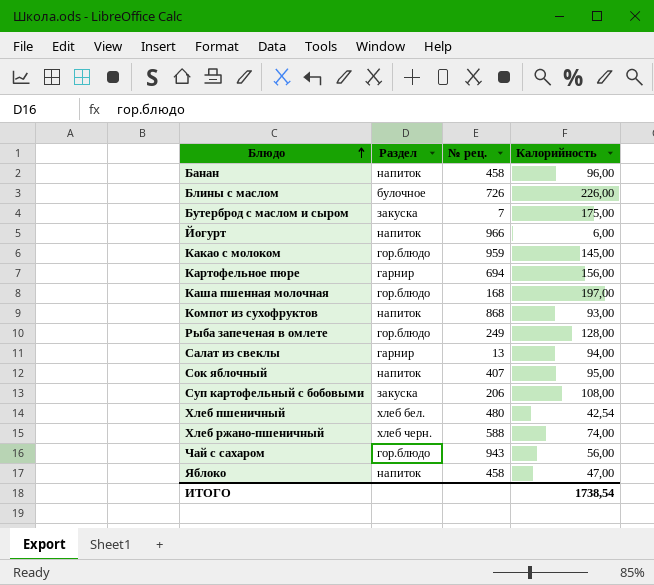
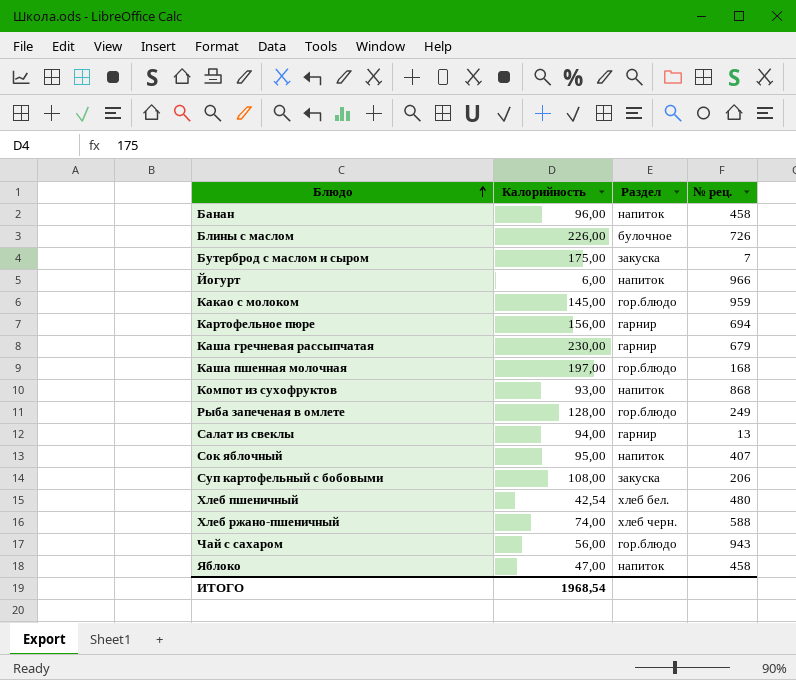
column Калорийность | position: 4 -> 2
row Каша гречневая рассыпчатая: none -> 230,00 | гарнир | 679
ИТОГО | Калорийность: 1738,54 -> 1968,54

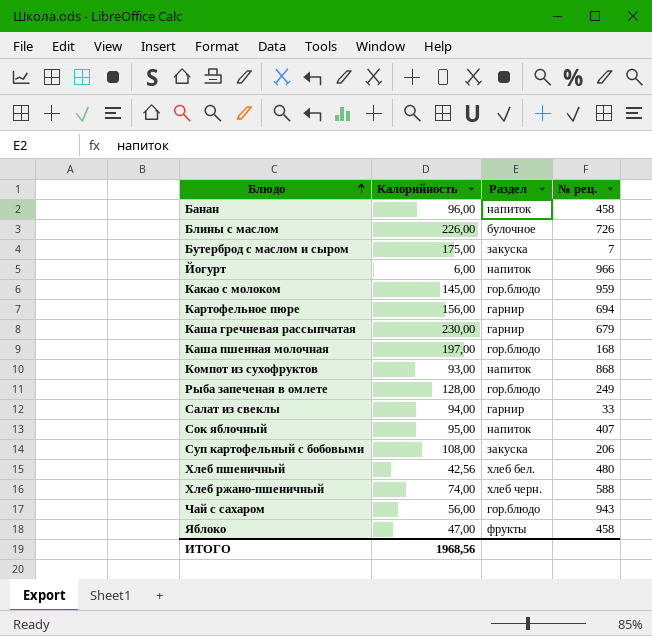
Салат из свеклы | № рец.: 13 -> 33
Хлеб пшеничный | Калорийность: 42,54 -> 42,56
Яблоко | Раздел: напиток -> фрукты
ИТОГО | Калорийность: 1968,54 -> 1968,56

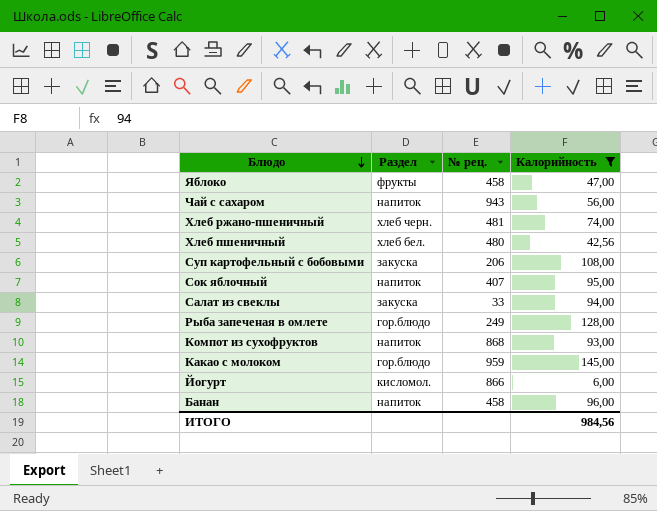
filter: none -> Калорийность <= 145,00
row order: Блюдо ascending -> Блюдо descending
column Калорийность | position: 2 -> 4
Чай с сахаром | Раздел: гор.блюдо -> напиток
Хлеб ржано-пшеничный | № рец.: 588 -> 481
Салат из свеклы | Раздел: гарнир -> закуска
Йогурт | Раздел: напиток -> кисломол.
Йогурт | № рец.: 966 -> 866
ИТОГО | Калорийность: 1968,56 -> 984,56

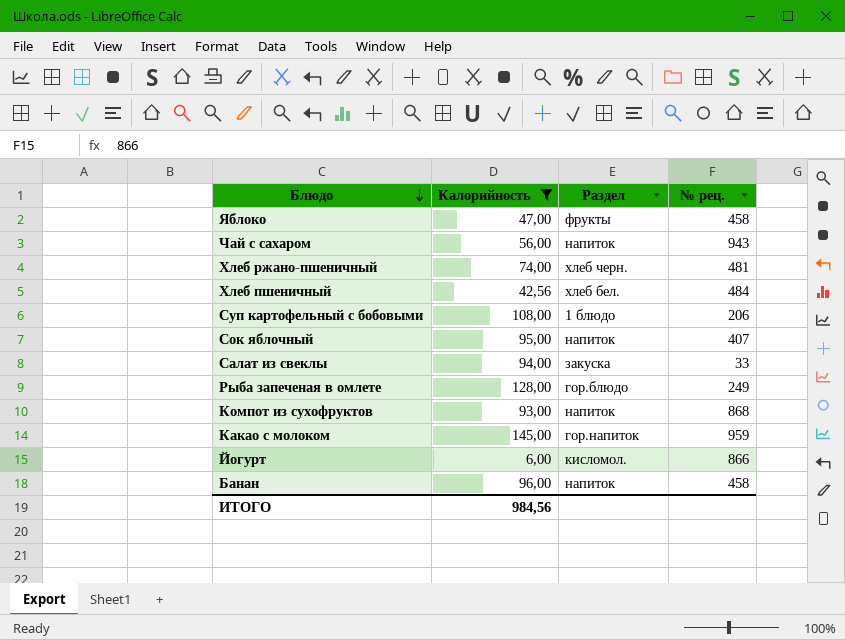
column Калорийность | position: 4 -> 2
Хлеб пшеничный | № рец.: 480 -> 484
Суп картофельный с бобовыми | Раздел: закуска -> 1 блюдо
Какао с молоком | Раздел: гор.блюдо -> гор.напиток

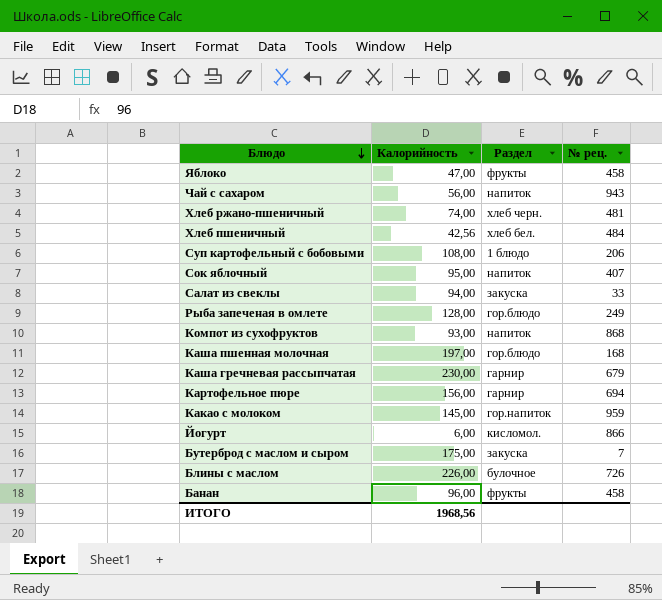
filter: Калорийность <= 145,00 -> none
Банан | Раздел: напиток -> фрукты
ИТОГО | Калорийность: 984,56 -> 1968,56

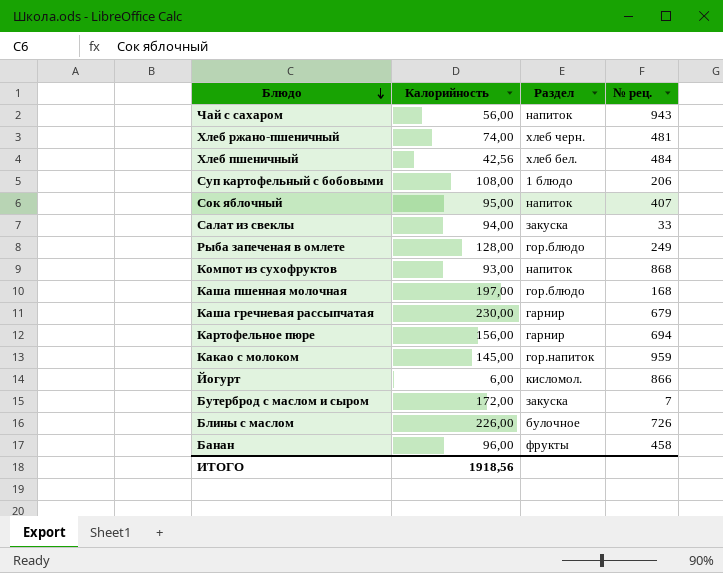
row Яблоко: 47,00 | фрукты | 458 -> none
Бутерброд с маслом и сыром | Калорийность: 175,00 -> 172,00
ИТОГО | Калорийность: 1968,56 -> 1918,56

